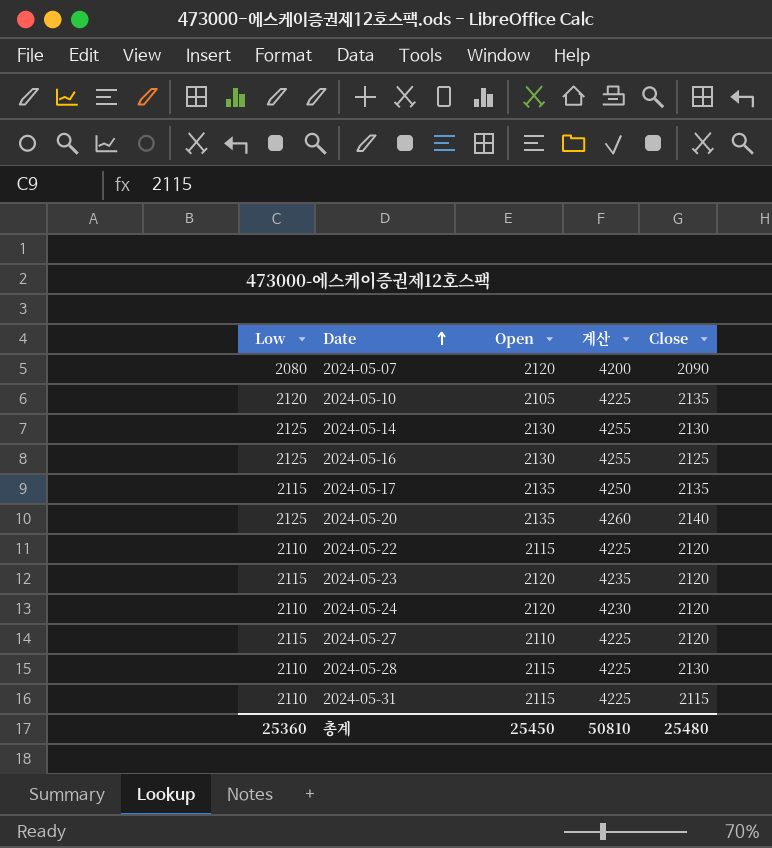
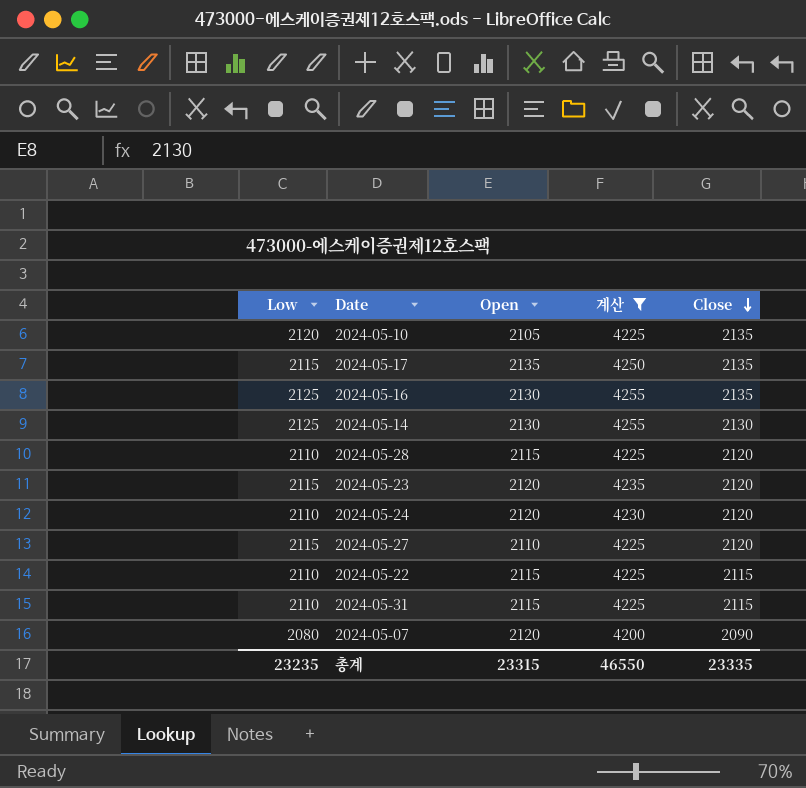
filter: none -> 계산 != 4260
row order: Date ascending -> Close descending
2024-05-16 | Close: 2125 -> 2135
2024-05-28 | Close: 2130 -> 2120
2024-05-22 | Close: 2120 -> 2115
총계 | Low: 25360 -> 23235
총계 | Open: 25450 -> 23315
총계 | 계산: 50810 -> 46550
총계 | Close: 25480 -> 23335

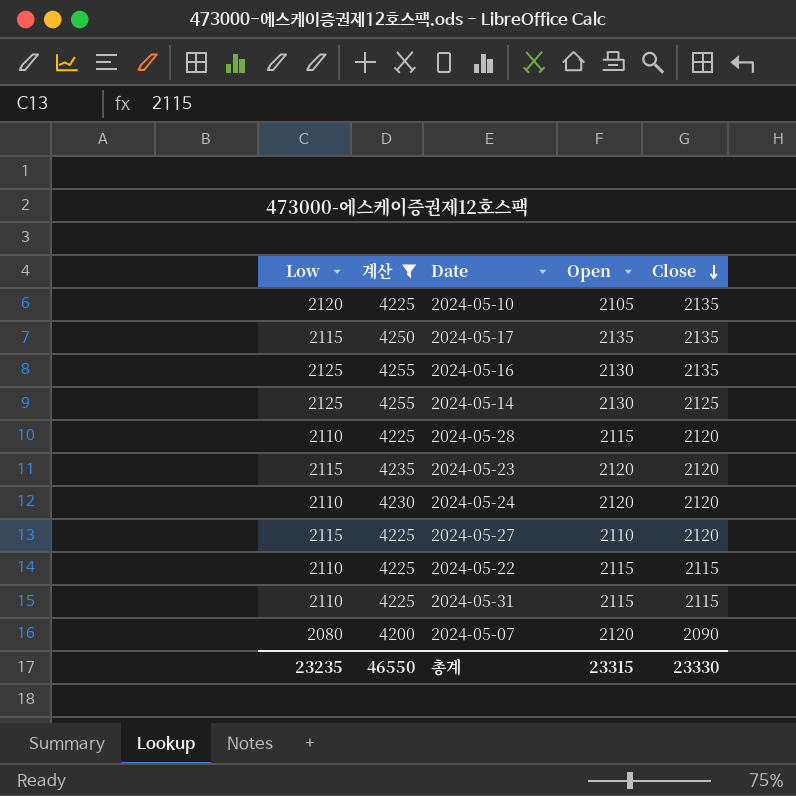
column 계산 | position: 4 -> 2
2024-05-14 | Close: 2130 -> 2125
총계 | Close: 23335 -> 23330

